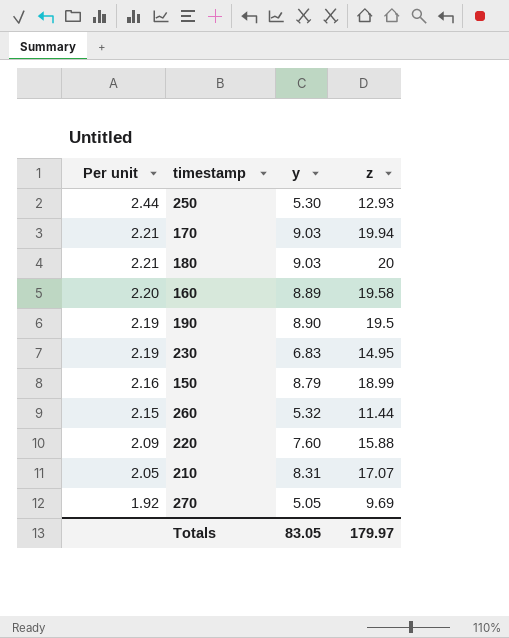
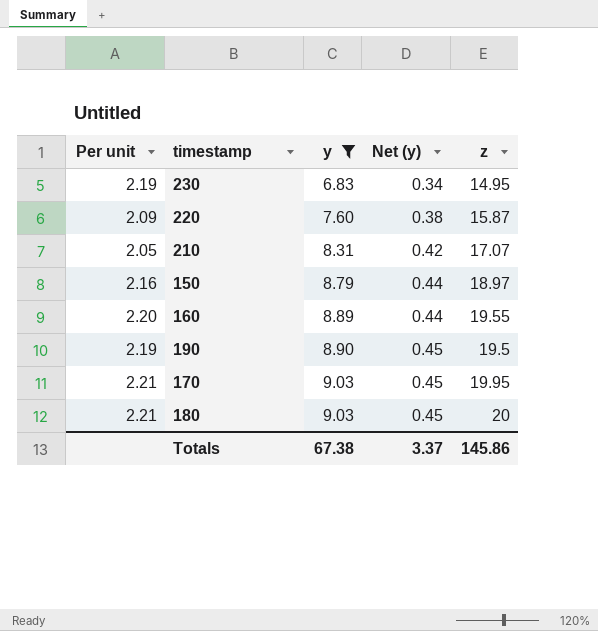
filter: none -> y >= 6.83
row order: Per unit descending -> y ascending
column Net (y) | formula: none -> [y] * 0.05
220 | z: 15.88 -> 15.87
150 | z: 18.99 -> 18.97
160 | z: 19.58 -> 19.55
170 | z: 19.94 -> 19.95
Totals | y: 83.05 -> 67.38
Totals | z: 179.97 -> 145.86

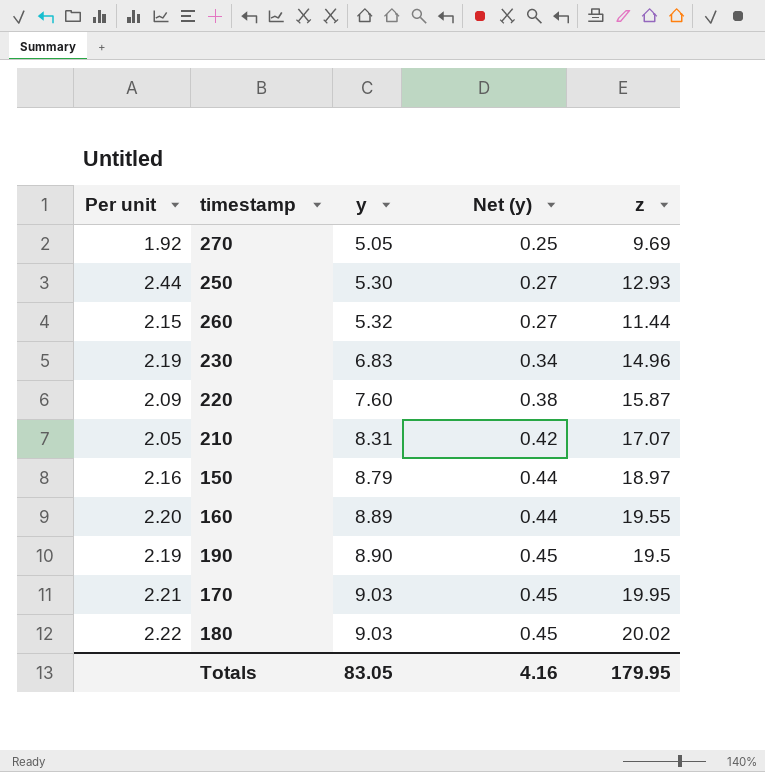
filter: y >= 6.83 -> none
230 | z: 14.95 -> 14.96
180 | Per unit: 2.21 -> 2.22
180 | z: 20 -> 20.02
Totals | y: 67.38 -> 83.05
Totals | Net (y): 3.37 -> 4.16
Totals | z: 145.86 -> 179.95

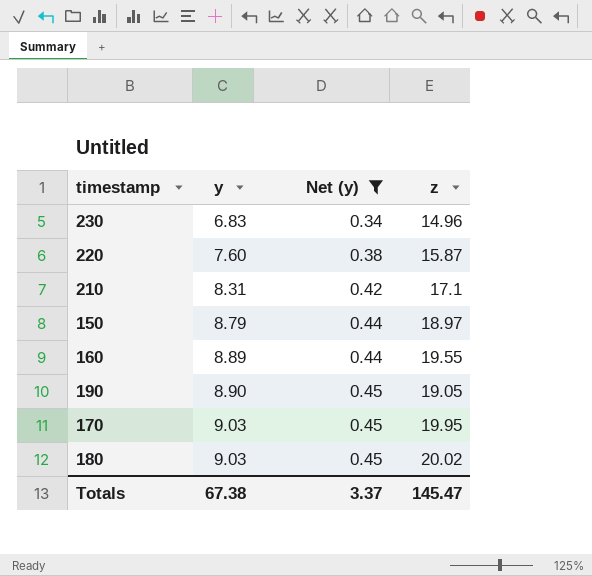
filter: none -> Net (y) >= 0.34
column Per unit | formula: [z] / [y] -> none
210 | z: 17.07 -> 17.1
190 | z: 19.5 -> 19.05
Totals | y: 83.05 -> 67.38
Totals | Net (y): 4.16 -> 3.37
Totals | z: 179.95 -> 145.47

